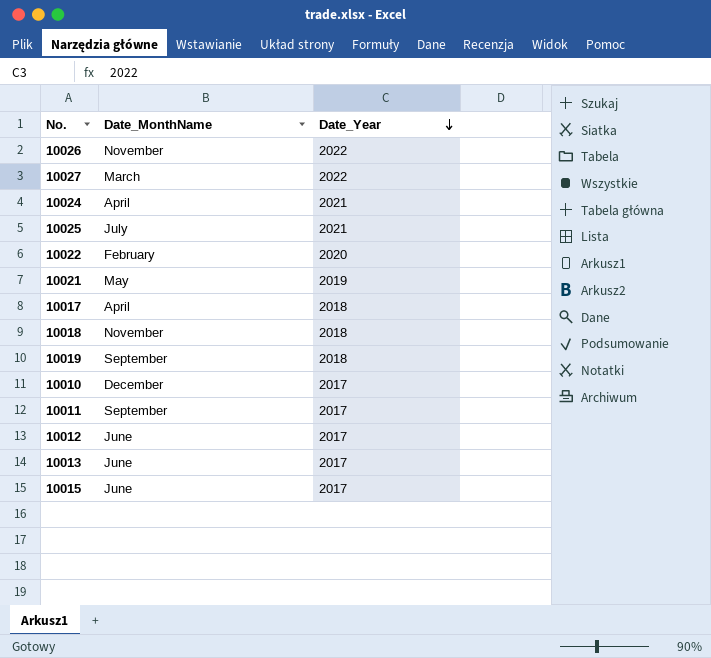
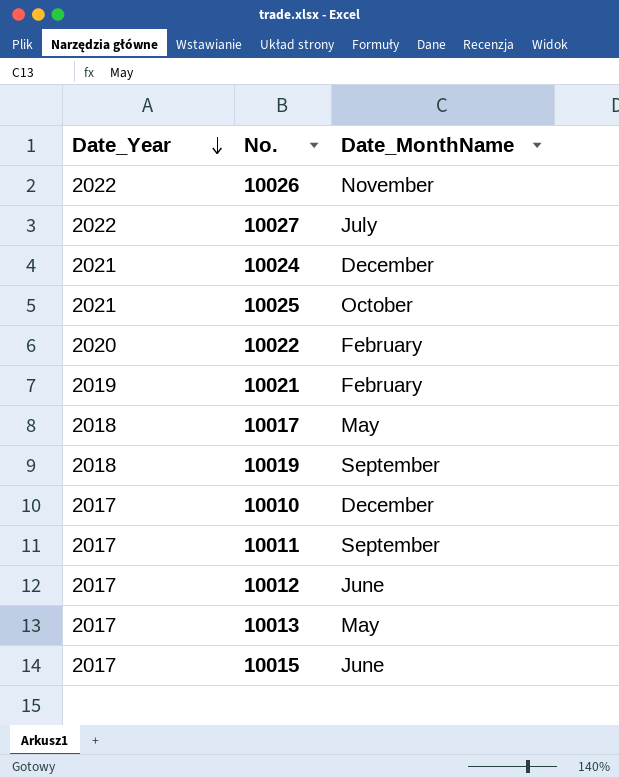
column Date_Year | position: 3 -> 1
row 10018: November | 2018 -> none
10027 | Date_MonthName: March -> July
10024 | Date_MonthName: April -> December
10025 | Date_MonthName: July -> October
10021 | Date_MonthName: May -> February
10017 | Date_MonthName: April -> May
10013 | Date_MonthName: June -> May

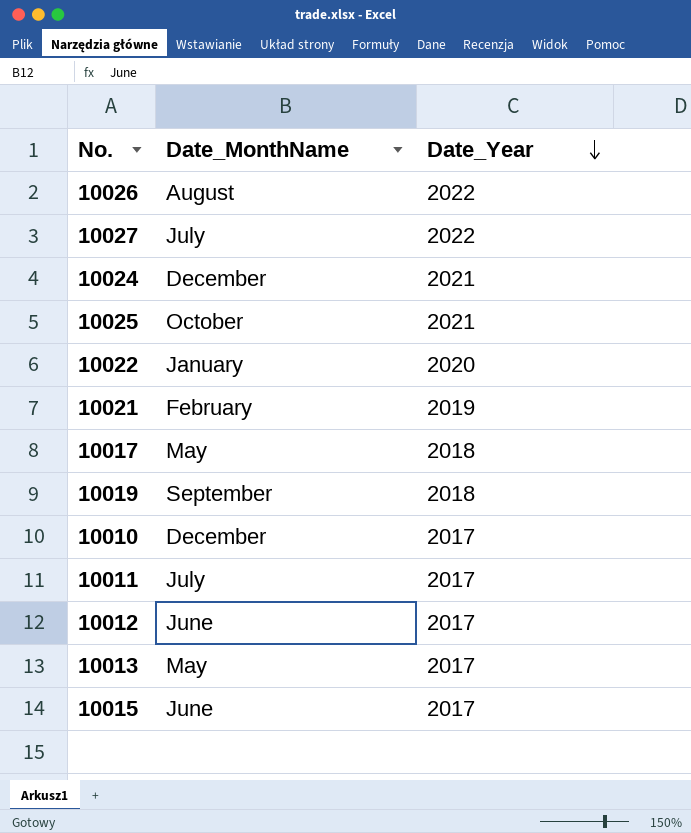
column Date_Year | position: 1 -> 3
10026 | Date_MonthName: November -> August
10022 | Date_MonthName: February -> January
10011 | Date_MonthName: September -> July

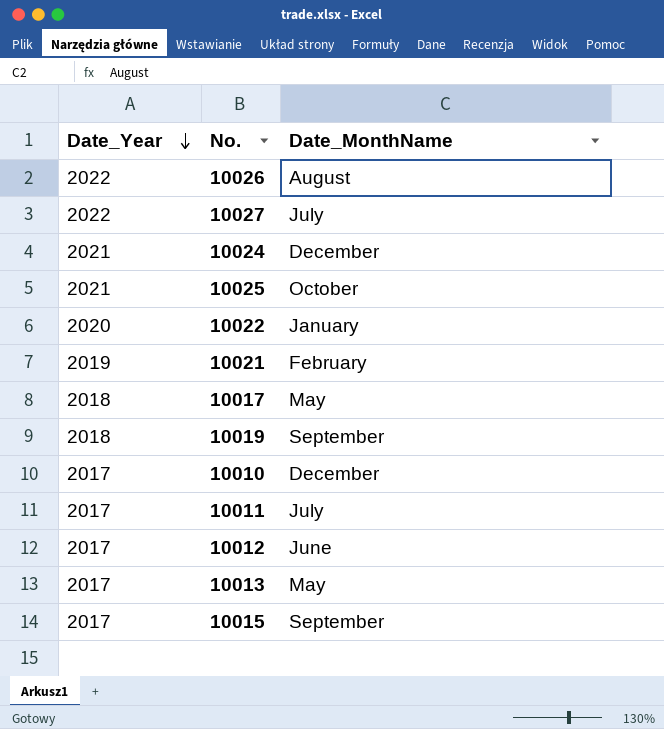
column Date_Year | position: 3 -> 1
10015 | Date_MonthName: June -> September

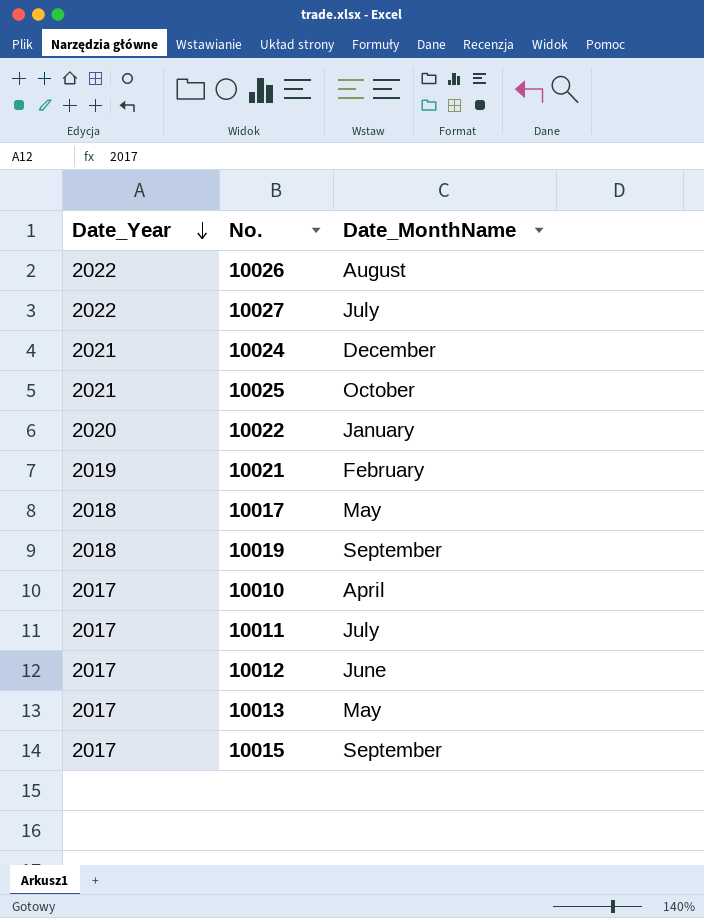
10010 | Date_MonthName: December -> April

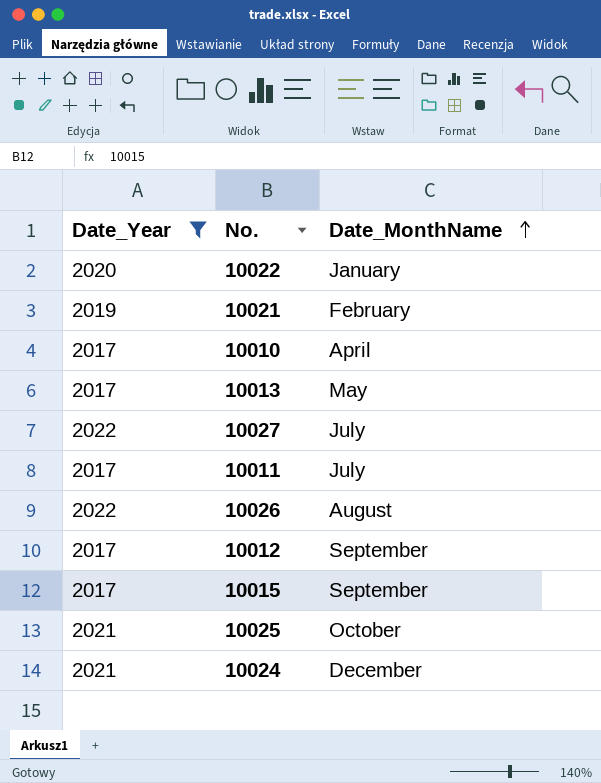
filter: none -> Date_Year != 2018
row order: Date_Year descending -> Date_MonthName ascending
10012 | Date_MonthName: June -> September

